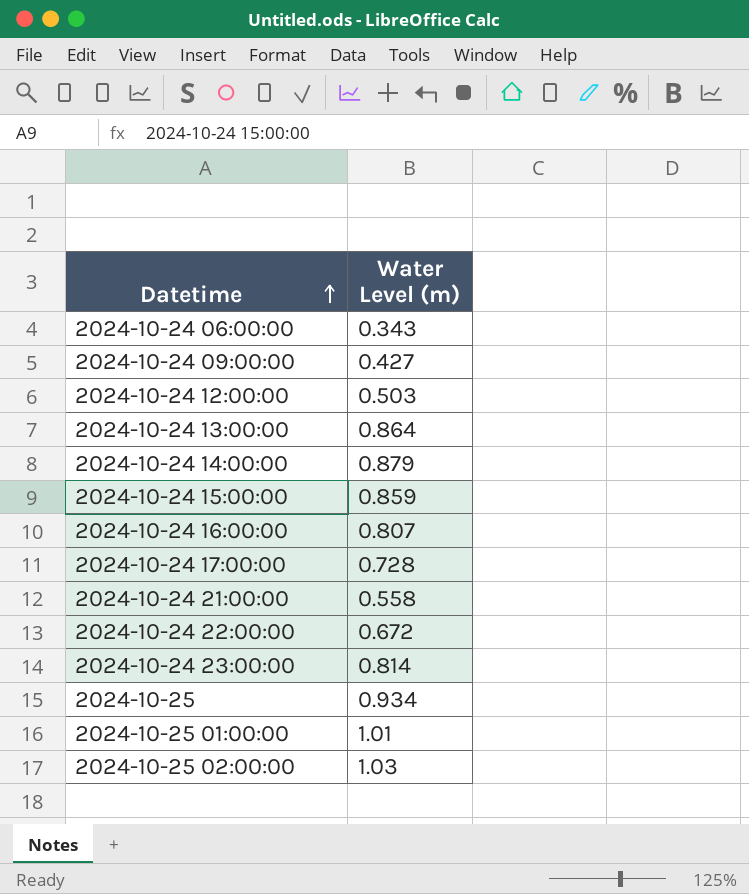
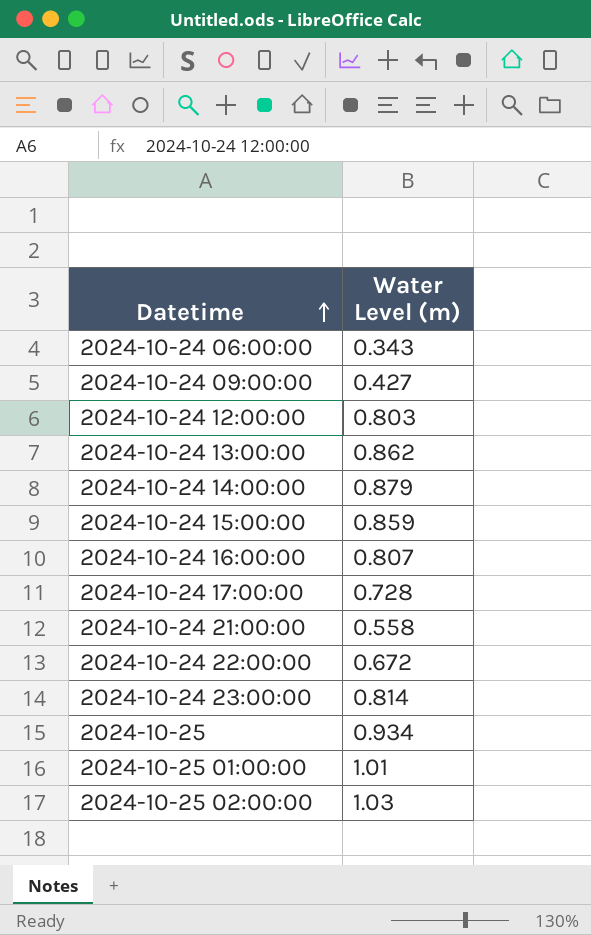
2024-10-24 12:00:00 | Water Level (m): 0.503 -> 0.803
2024-10-24 13:00:00 | Water Level (m): 0.864 -> 0.862

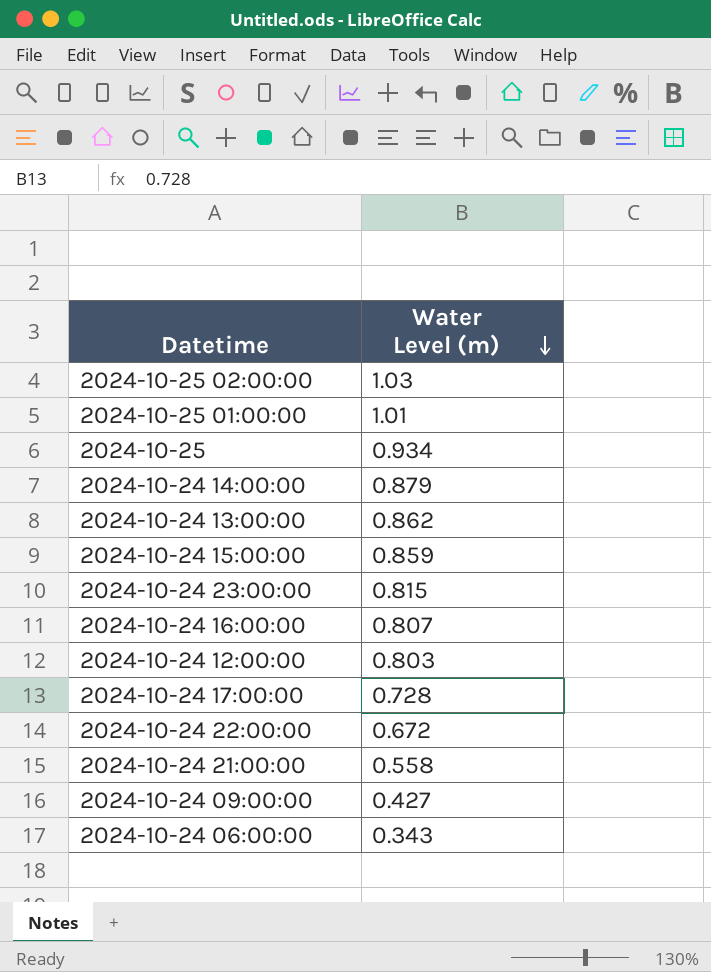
row order: Datetime ascending -> Water Level (m) descending
2024-10-24 23:00:00 | Water Level (m): 0.814 -> 0.815

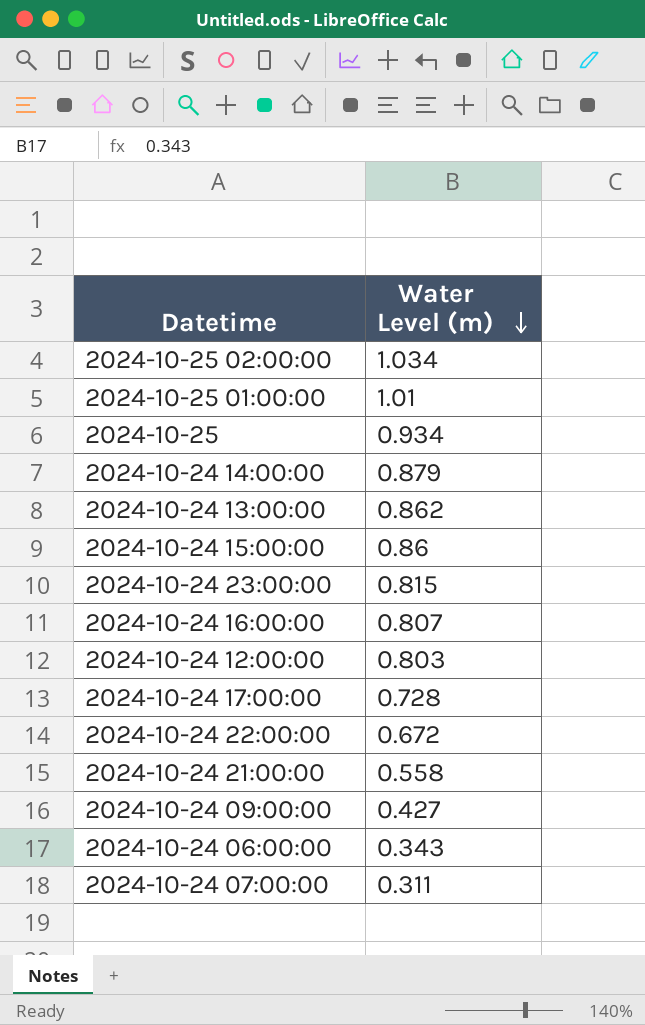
2024-10-25 02:00:00 | Water Level (m): 1.03 -> 1.034
2024-10-24 15:00:00 | Water Level (m): 0.859 -> 0.86
row 2024-10-24 07:00:00: none -> 0.311

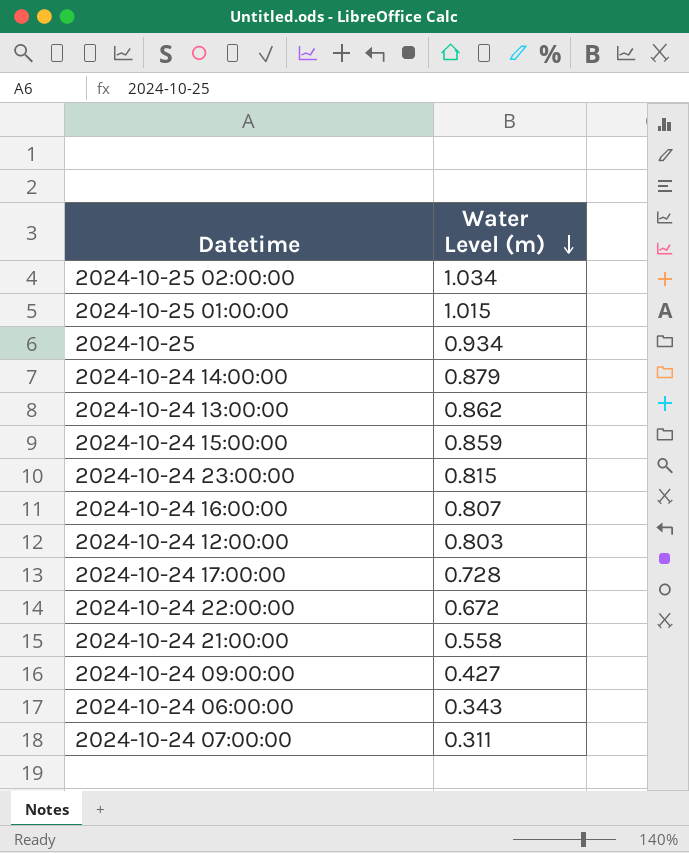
2024-10-25 01:00:00 | Water Level (m): 1.01 -> 1.015
2024-10-24 15:00:00 | Water Level (m): 0.86 -> 0.859

